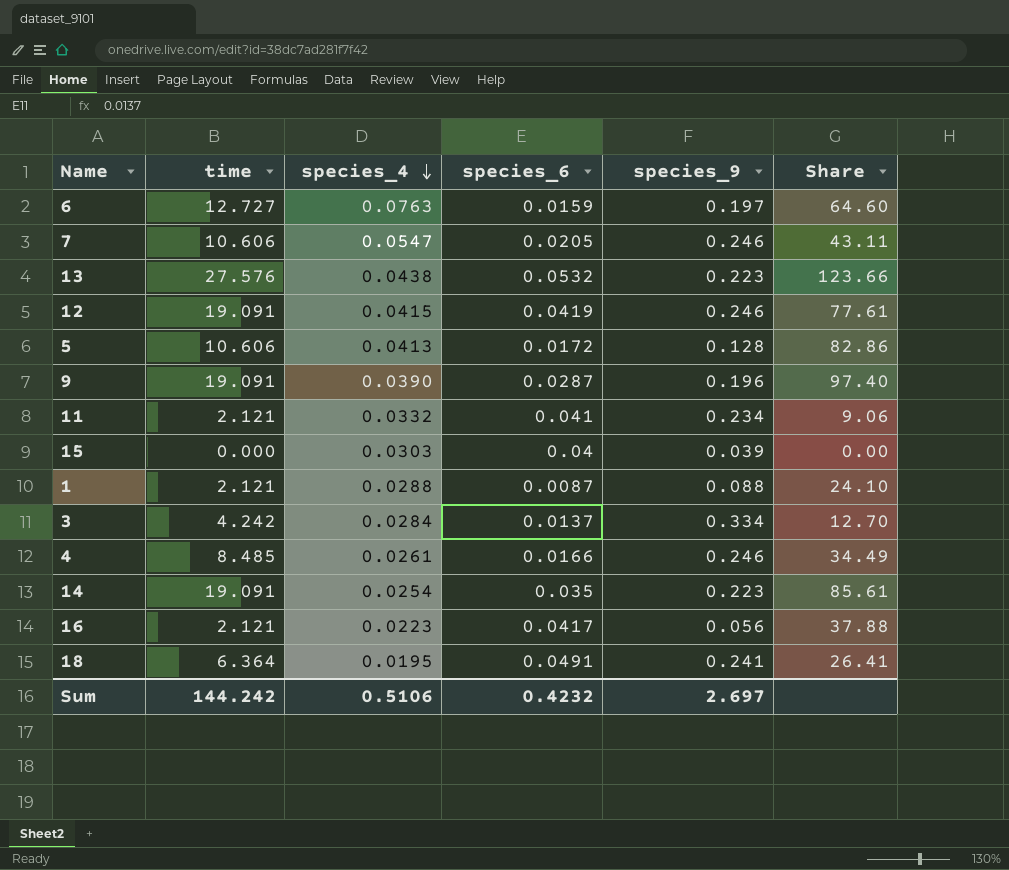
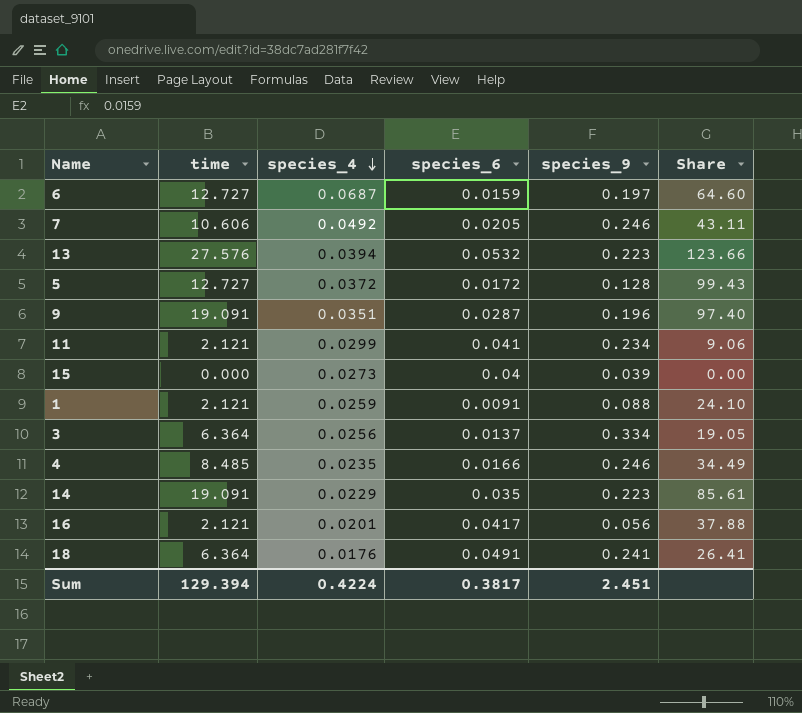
row 12: 19.091 | 0.0415 | 0.0419 | 0.246 | 77.61 -> none
6 | species_4: 0.0763 -> 0.0687
7 | species_4: 0.0547 -> 0.0492
13 | species_4: 0.0438 -> 0.0394
5 | time: 10.606 -> 12.727
5 | species_4: 0.0413 -> 0.0372
5 | Share: 82.86 -> 99.43
9 | species_4: 0.0390 -> 0.0351
11 | species_4: 0.0332 -> 0.0299
15 | species_4: 0.0303 -> 0.0273
1 | species_4: 0.0288 -> 0.0259
1 | species_6: 0.0087 -> 0.0091
3 | time: 4.242 -> 6.364
3 | species_4: 0.0284 -> 0.0256
3 | Share: 12.70 -> 19.05
4 | species_4: 0.0261 -> 0.0235
14 | species_4: 0.0254 -> 0.0229
16 | species_4: 0.0223 -> 0.0201
18 | species_4: 0.0195 -> 0.0176
Sum | time: 144.242 -> 129.394
Sum | species_4: 0.5106 -> 0.4224
Sum | species_6: 0.4232 -> 0.3817
Sum | species_9: 2.697 -> 2.451

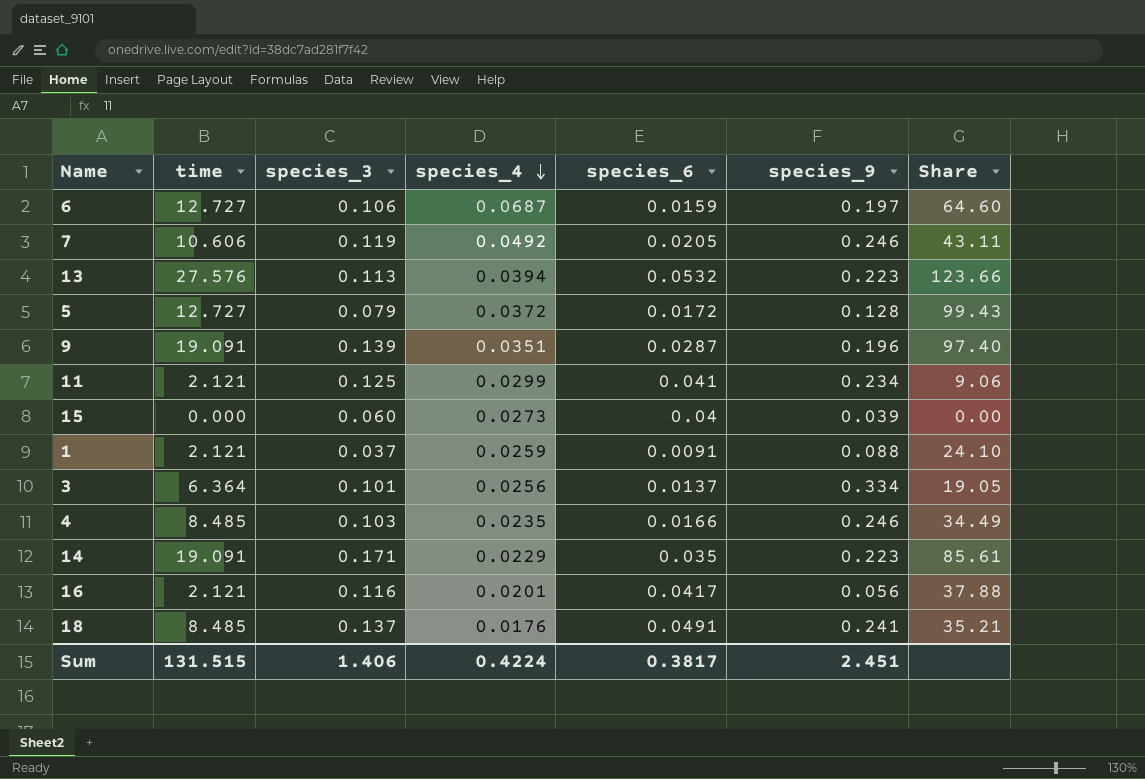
column species_3 | position: none -> 3
18 | time: 6.364 -> 8.485
18 | Share: 26.41 -> 35.21
Sum | time: 129.394 -> 131.515

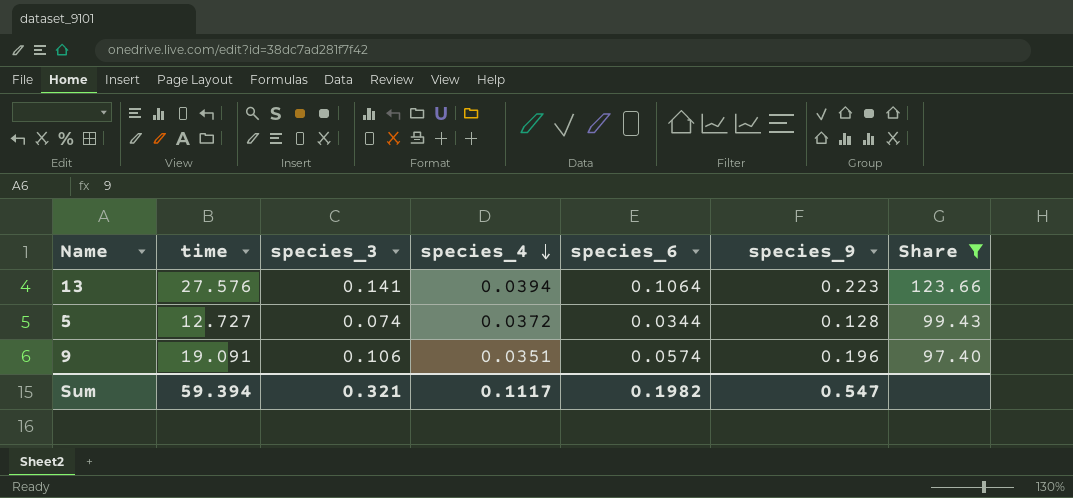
filter: none -> Share >= 97.40
13 | species_3: 0.113 -> 0.141
13 | species_6: 0.0532 -> 0.1064
5 | species_3: 0.079 -> 0.074
5 | species_6: 0.0172 -> 0.0344
9 | species_3: 0.139 -> 0.106
9 | species_6: 0.0287 -> 0.0574
Sum | time: 131.515 -> 59.394
Sum | species_3: 1.406 -> 0.321
Sum | species_4: 0.4224 -> 0.1117
Sum | species_6: 0.3817 -> 0.1982
Sum | species_9: 2.451 -> 0.547

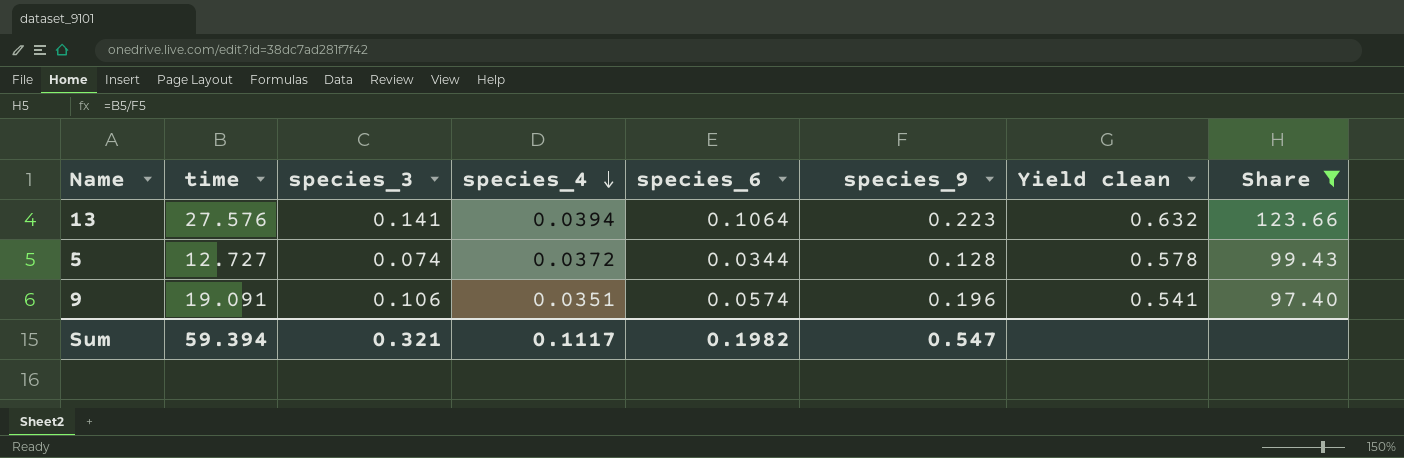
column Yield clean | formula: none -> [species_3] / [species_9]

